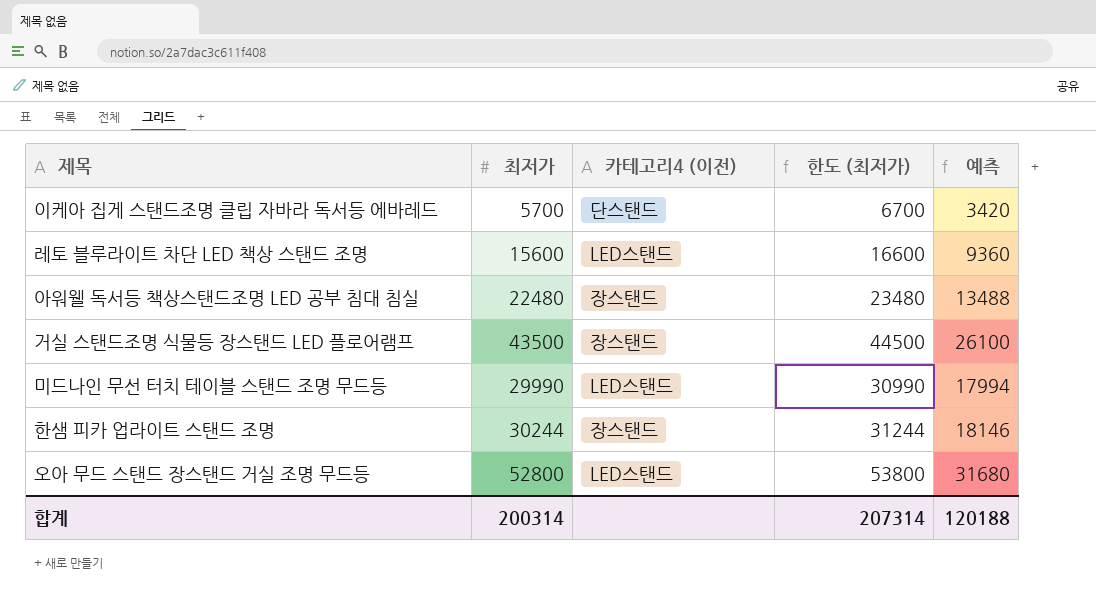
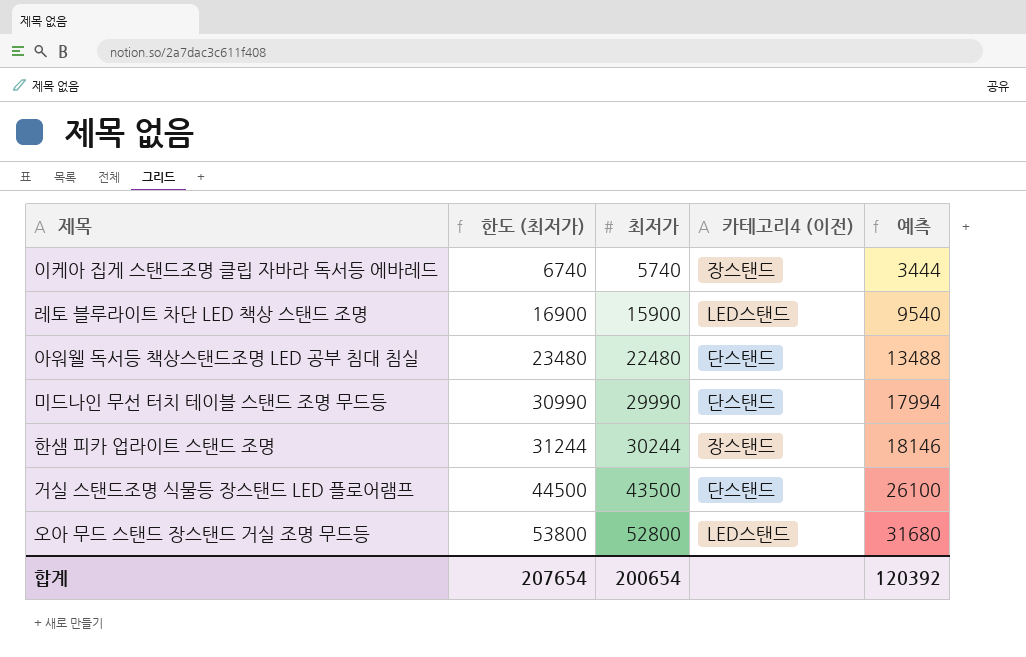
row order: none -> 한도 (최저가) ascending
column 한도 (최저가) | position: 4 -> 2
이케아 집게 스탠드조명 클립 자바라 독서등 에바레드 | 한도 (최저가): 6700 -> 6740
이케아 집게 스탠드조명 클립 자바라 독서등 에바레드 | 최저가: 5700 -> 5740
이케아 집게 스탠드조명 클립 자바라 독서등 에바레드 | 카테고리4 (이전): 단스탠드 -> 장스탠드
이케아 집게 스탠드조명 클립 자바라 독서등 에바레드 | 예측: 3420 -> 3444
레토 블루라이트 차단 LED 책상 스탠드 조명 | 한도 (최저가): 16600 -> 16900
레토 블루라이트 차단 LED 책상 스탠드 조명 | 최저가: 15600 -> 15900
레토 블루라이트 차단 LED 책상 스탠드 조명 | 예측: 9360 -> 9540
아워웰 독서등 책상스탠드조명 LED 공부 침대 침실 | 카테고리4 (이전): 장스탠드 -> 단스탠드
미드나인 무선 터치 테이블 스탠드 조명 무드등 | 카테고리4 (이전): LED스탠드 -> 단스탠드
거실 스탠드조명 식물등 장스탠드 LED 플로어램프 | 카테고리4 (이전): 장스탠드 -> 단스탠드
합계 | 한도 (최저가): 207314 -> 207654
합계 | 최저가: 200314 -> 200654
합계 | 예측: 120188 -> 120392

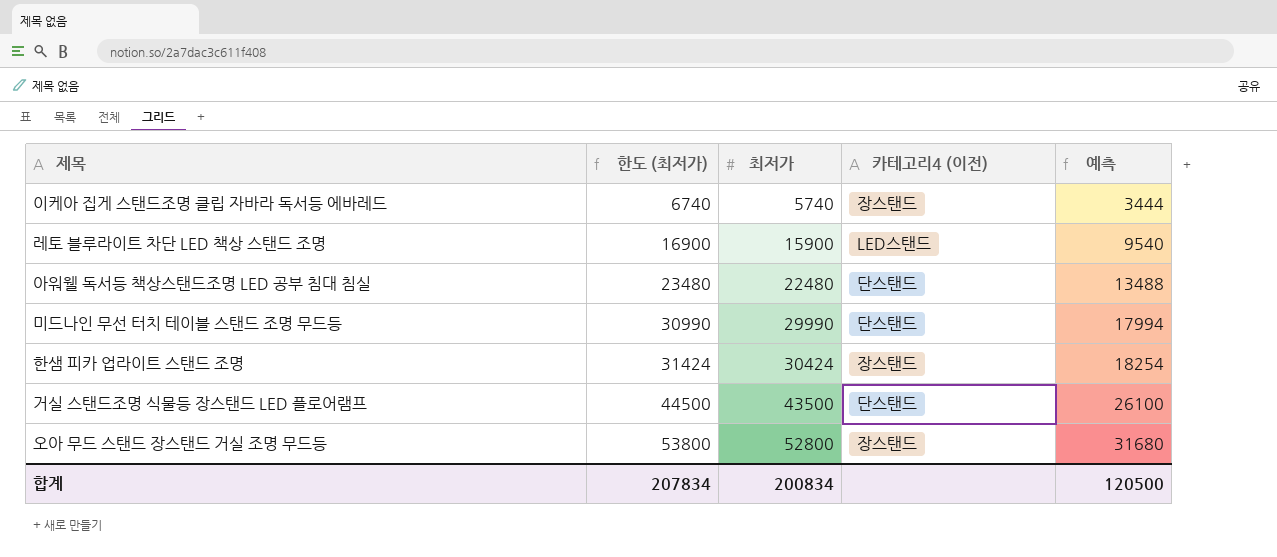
한샘 피카 업라이트 스탠드 조명 | 한도 (최저가): 31244 -> 31424
한샘 피카 업라이트 스탠드 조명 | 최저가: 30244 -> 30424
한샘 피카 업라이트 스탠드 조명 | 예측: 18146 -> 18254
오아 무드 스탠드 장스탠드 거실 조명 무드등 | 카테고리4 (이전): LED스탠드 -> 장스탠드
합계 | 한도 (최저가): 207654 -> 207834
합계 | 최저가: 200654 -> 200834
합계 | 예측: 120392 -> 120500

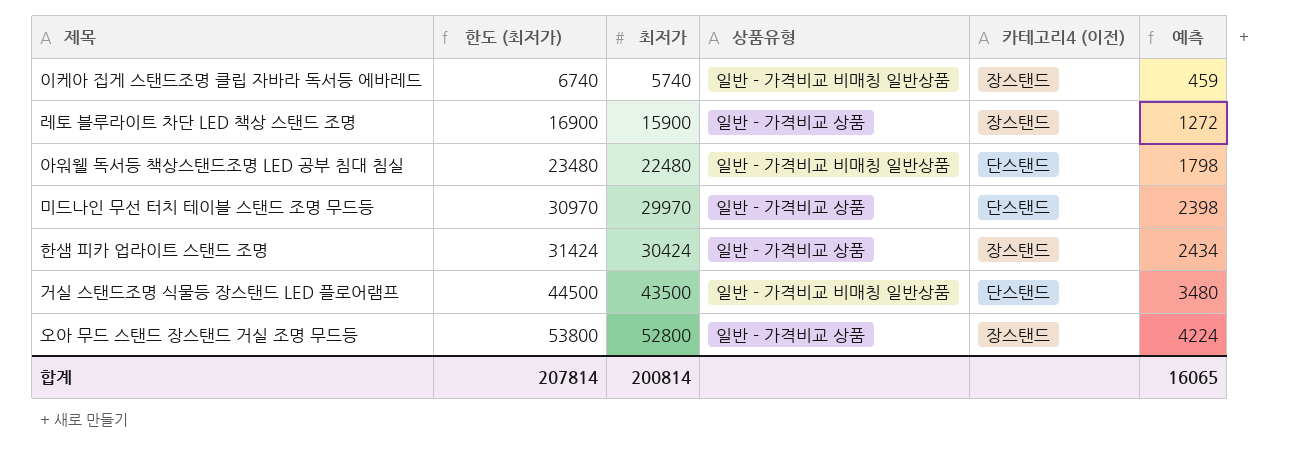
column 상품유형 | position: none -> 4
column 예측 | formula: [최저가] * 0.6 -> [최저가] * 0.08
레토 블루라이트 차단 LED 책상 스탠드 조명 | 카테고리4 (이전): LED스탠드 -> 장스탠드
미드나인 무선 터치 테이블 스탠드 조명 무드등 | 한도 (최저가): 30990 -> 30970
미드나인 무선 터치 테이블 스탠드 조명 무드등 | 최저가: 29990 -> 29970
합계 | 한도 (최저가): 207834 -> 207814
합계 | 최저가: 200834 -> 200814
합계 | 예측: 120500 -> 16065

